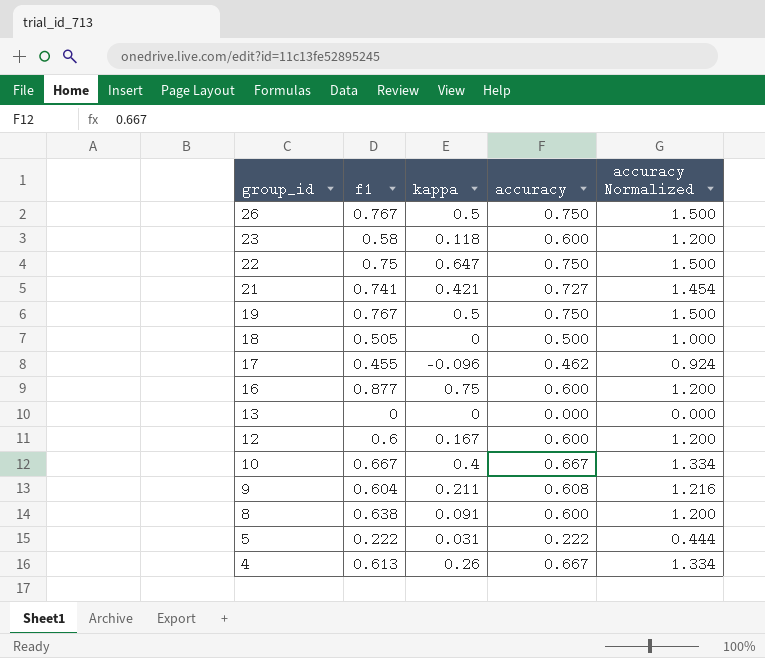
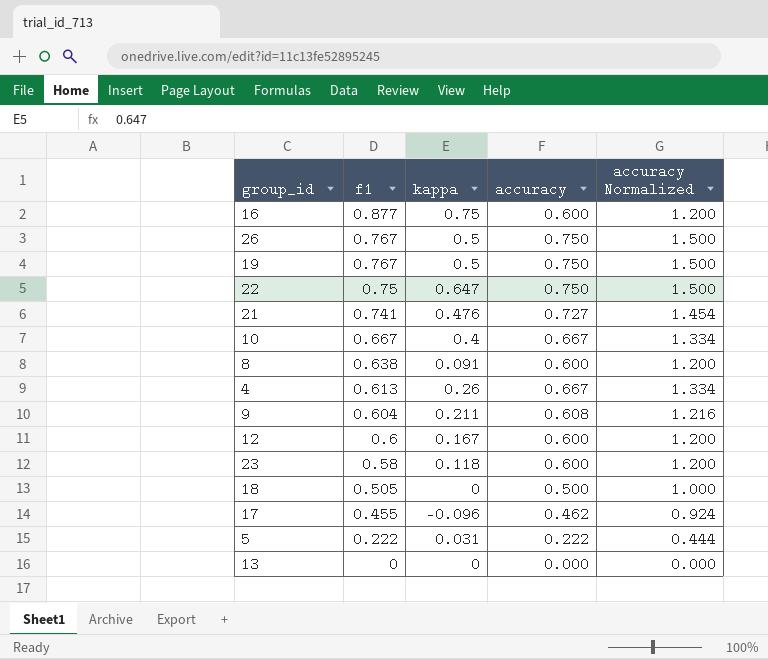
row order: group_id descending -> f1 descending
21 | kappa: 0.421 -> 0.476

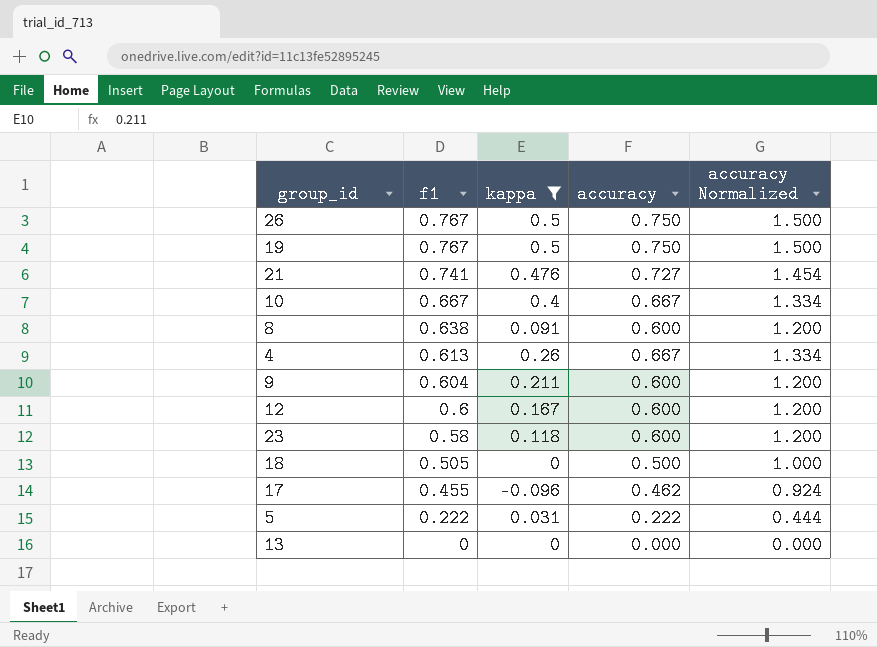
filter: none -> kappa <= 0.5
9 | accuracy: 0.608 -> 0.600
9 | accuracy Normalized: 1.216 -> 1.200

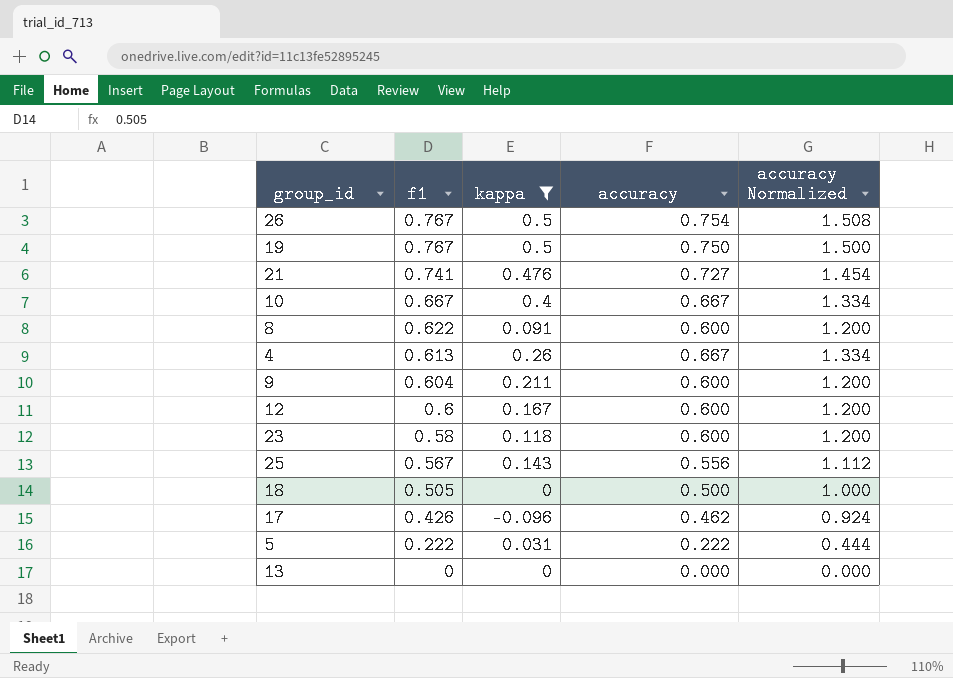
26 | accuracy: 0.750 -> 0.754
26 | accuracy Normalized: 1.500 -> 1.508
8 | f1: 0.638 -> 0.622
row 25: none -> 0.567 | 0.143 | 0.556 | 1.112
17 | f1: 0.455 -> 0.426

